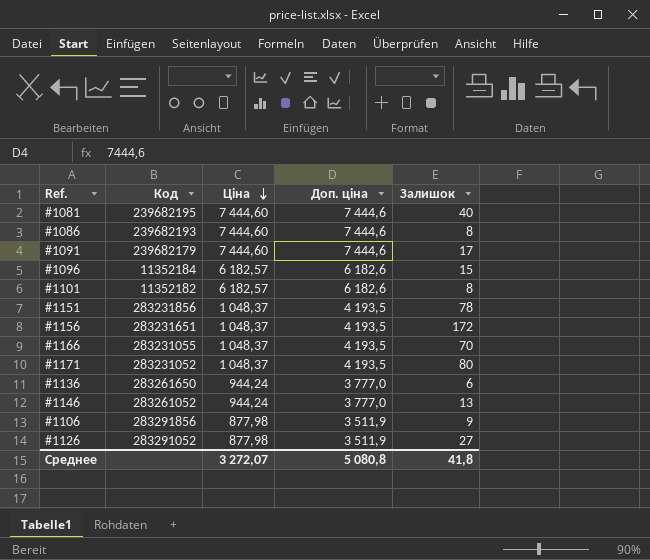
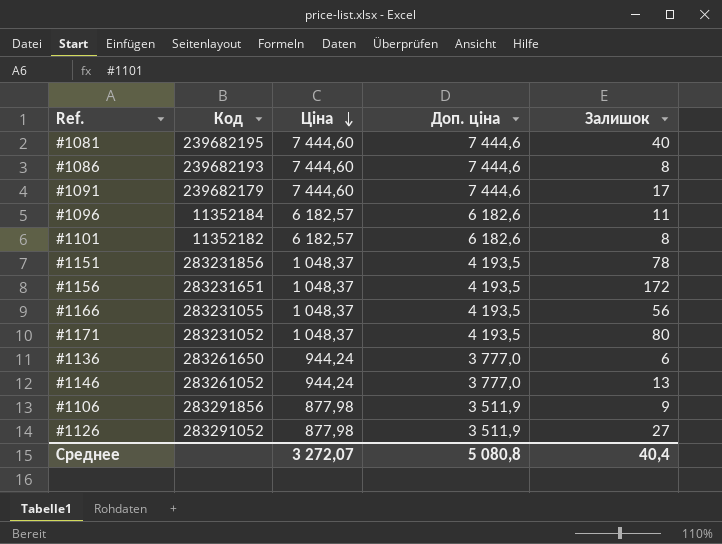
#1096 | Залишок: 15 -> 11
#1166 | Залишок: 70 -> 56
Среднее | Залишок: 41,8 -> 40,4

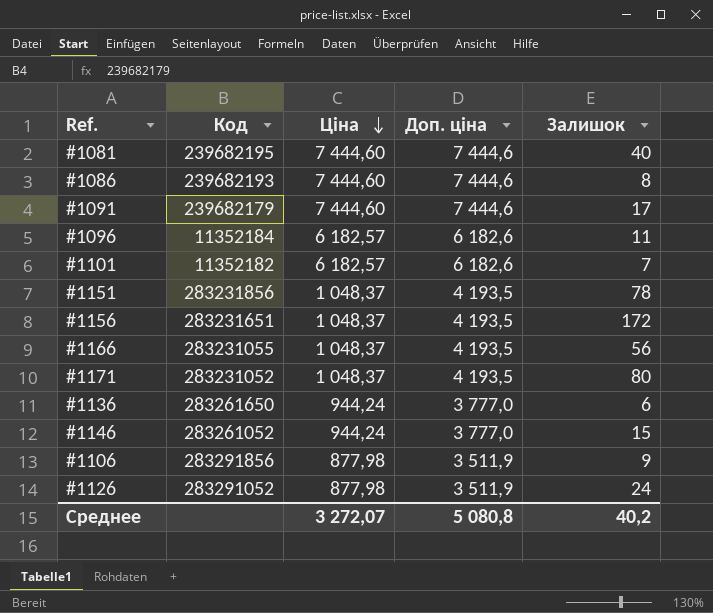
#1101 | Залишок: 8 -> 7
#1146 | Залишок: 13 -> 15
#1126 | Залишок: 27 -> 24
Среднее | Залишок: 40,4 -> 40,2

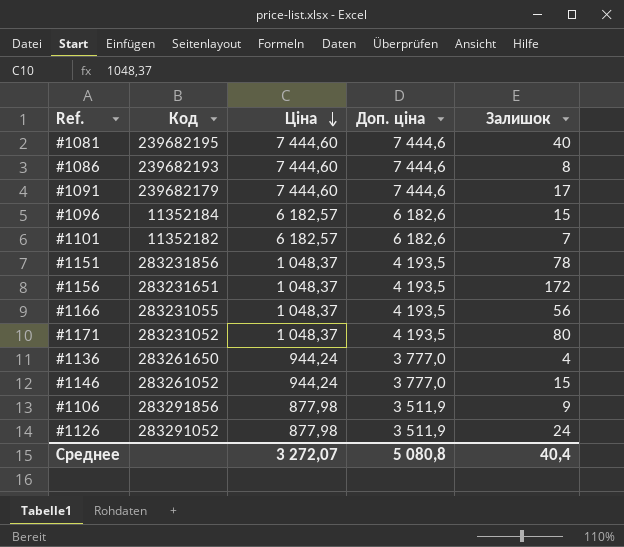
#1096 | Залишок: 11 -> 15
#1136 | Залишок: 6 -> 4
Среднее | Залишок: 40,2 -> 40,4

